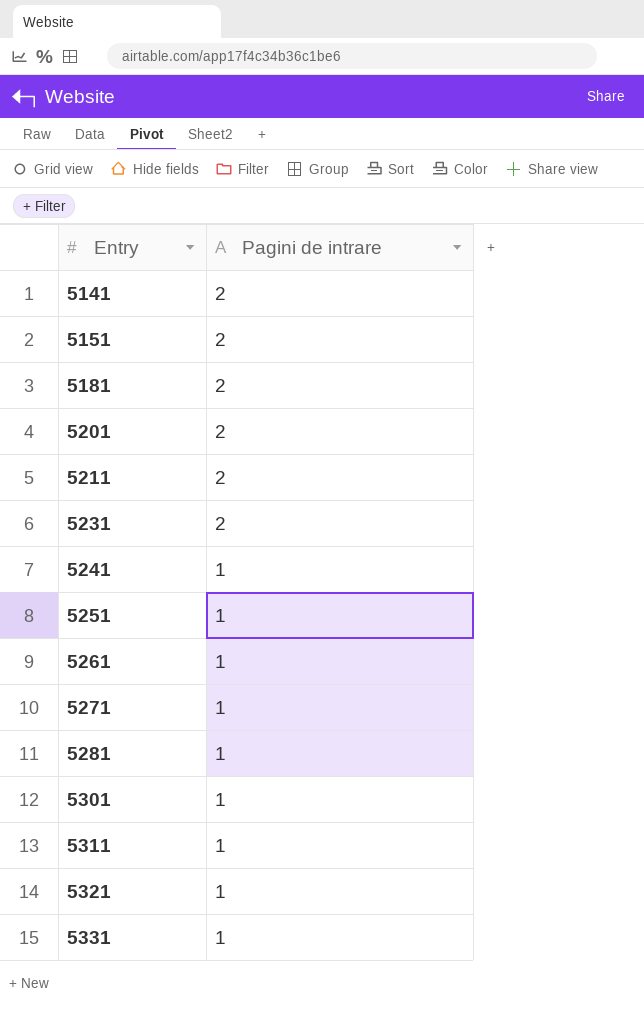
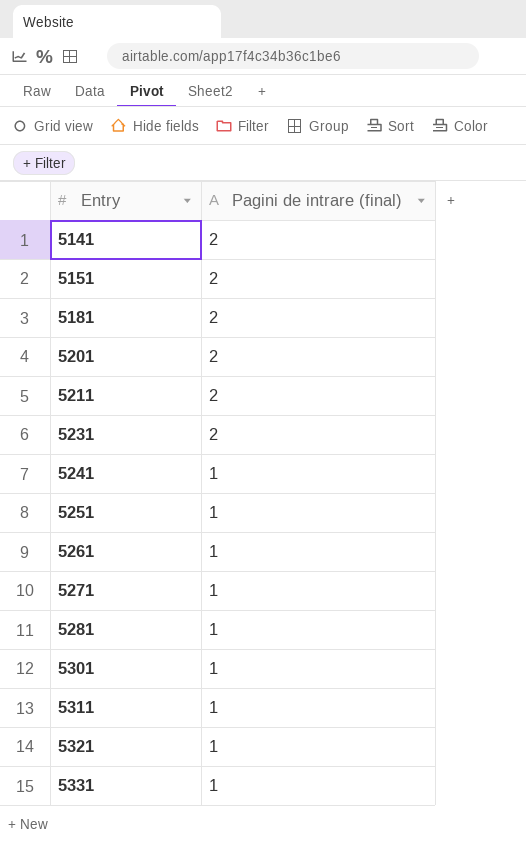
column name: Pagini de intrare -> Pagini de intrare (final)

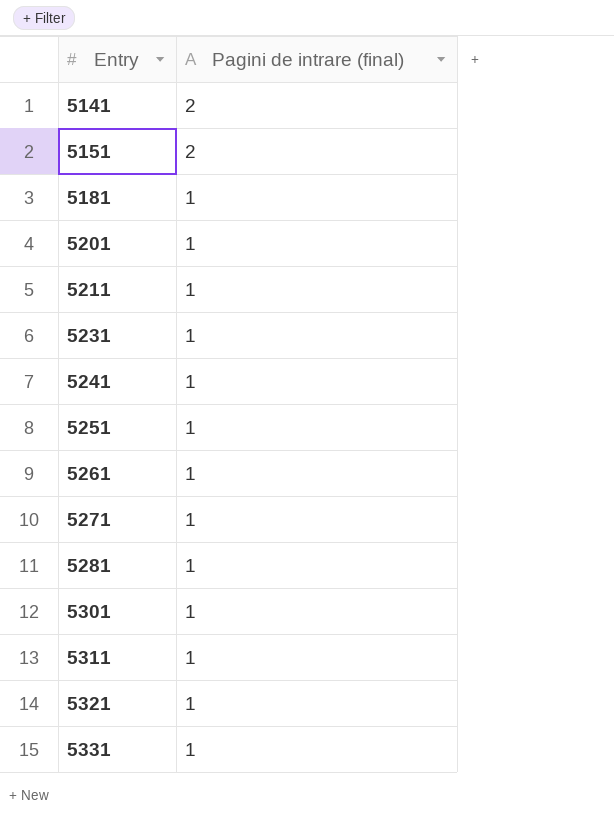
5181 | Pagini de intrare (final): 2 -> 1
5201 | Pagini de intrare (final): 2 -> 1
5211 | Pagini de intrare (final): 2 -> 1
5231 | Pagini de intrare (final): 2 -> 1

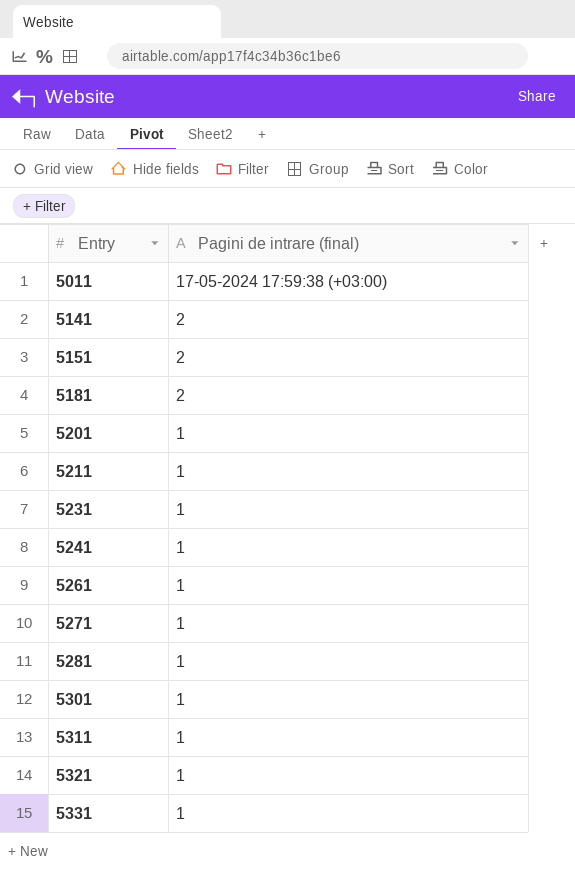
row 5251: 1 -> none
row 5011: none -> 17-05-2024 17:59:38 (+03:00)
5181 | Pagini de intrare (final): 1 -> 2

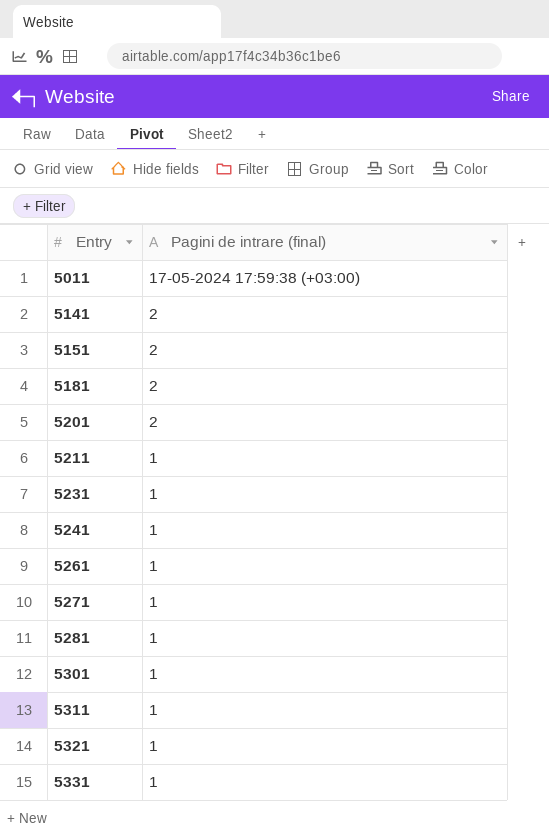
5201 | Pagini de intrare (final): 1 -> 2

